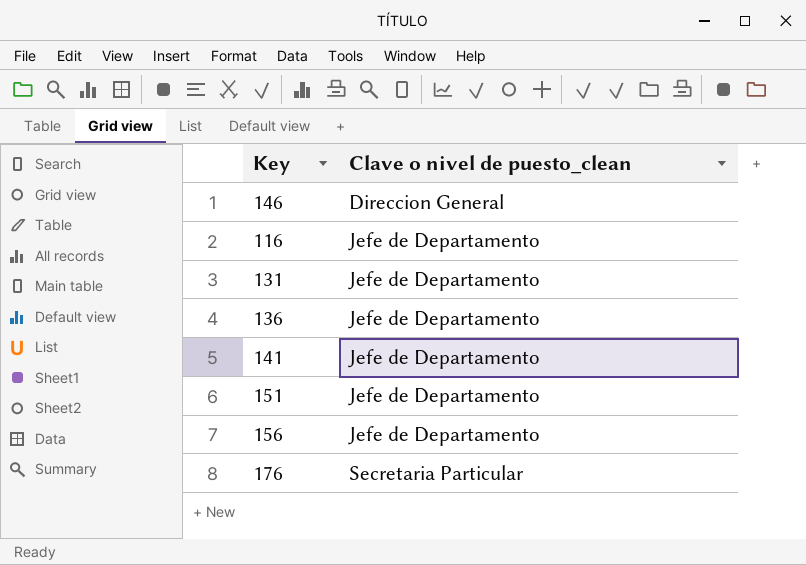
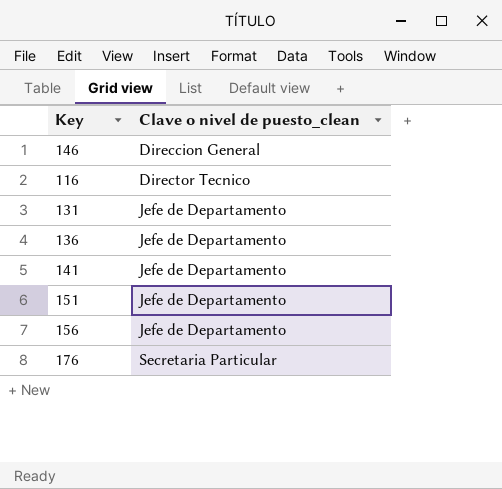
116 | Clave o nivel de puesto_clean: Jefe de Departamento -> Director Tecnico

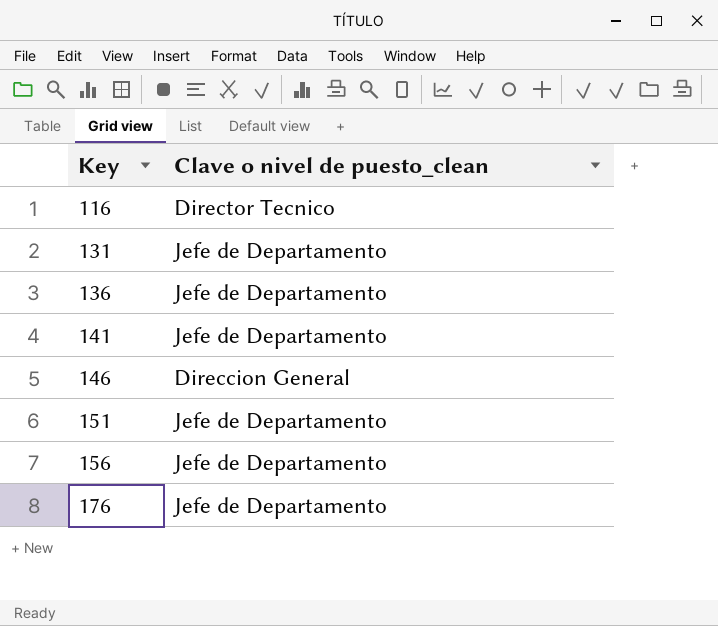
row order: Clave o nivel de puesto_clean ascending -> Key ascending
176 | Clave o nivel de puesto_clean: Secretaria Particular -> Jefe de Departamento

